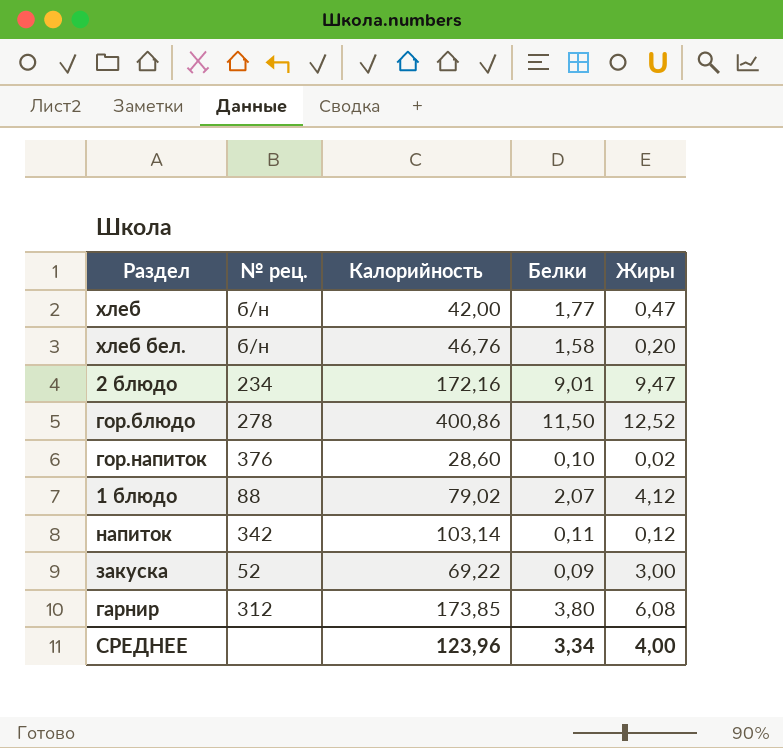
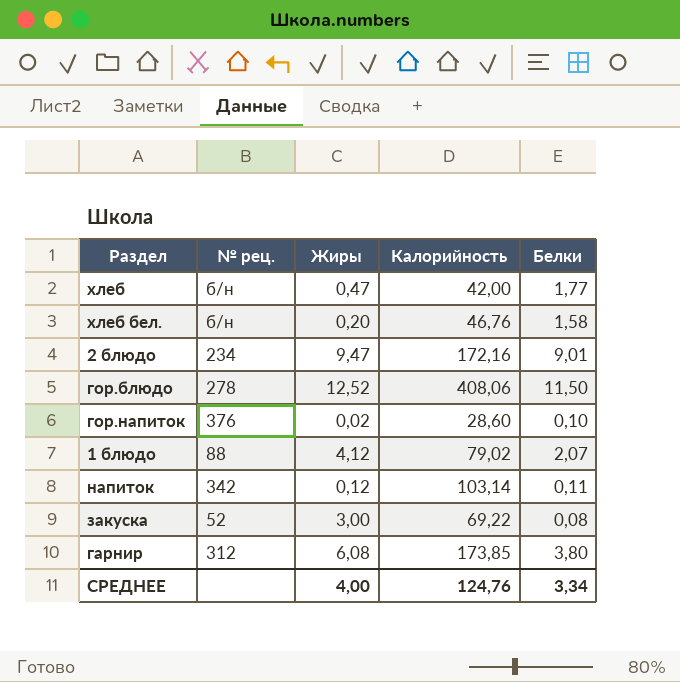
column Жиры | position: 5 -> 3
гор.блюдо | Калорийность: 400,86 -> 408,06
закуска | Белки: 0,09 -> 0,08
СРЕДНЕЕ | Калорийность: 123,96 -> 124,76

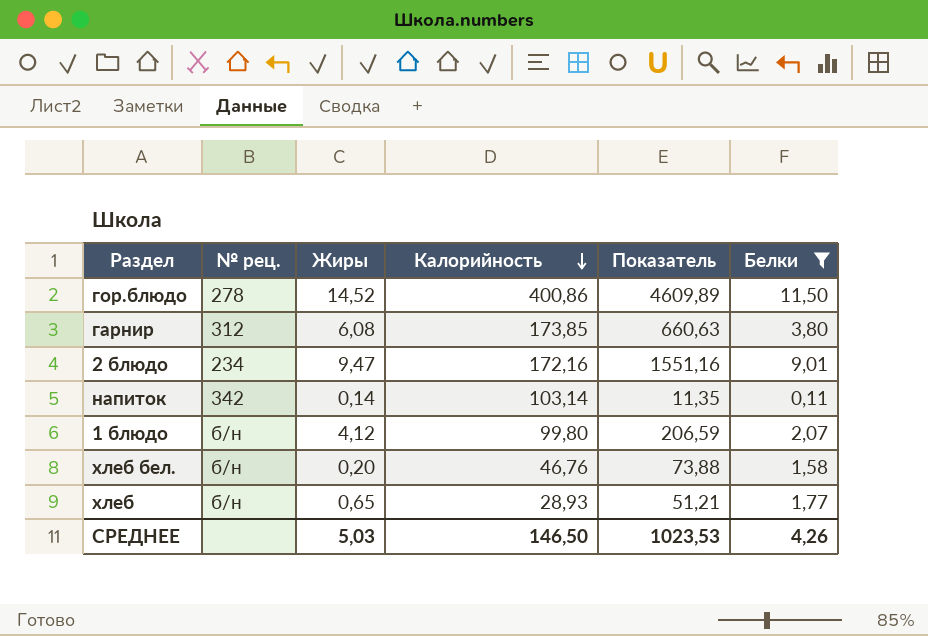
filter: none -> Белки >= 0,11
row order: none -> Калорийность descending
column Показатель | formula: none -> [Калорийность] * [Белки]
гор.блюдо | Жиры: 12,52 -> 14,52
гор.блюдо | Калорийность: 408,06 -> 400,86
напиток | Жиры: 0,12 -> 0,14
1 блюдо | № рец.: 88 -> б/н
1 блюдо | Калорийность: 79,02 -> 99,80
хлеб | Жиры: 0,47 -> 0,65
хлеб | Калорийность: 42,00 -> 28,93
СРЕДНЕЕ | Жиры: 4,00 -> 5,03
СРЕДНЕЕ | Калорийность: 124,76 -> 146,50
СРЕДНЕЕ | Белки: 3,34 -> 4,26

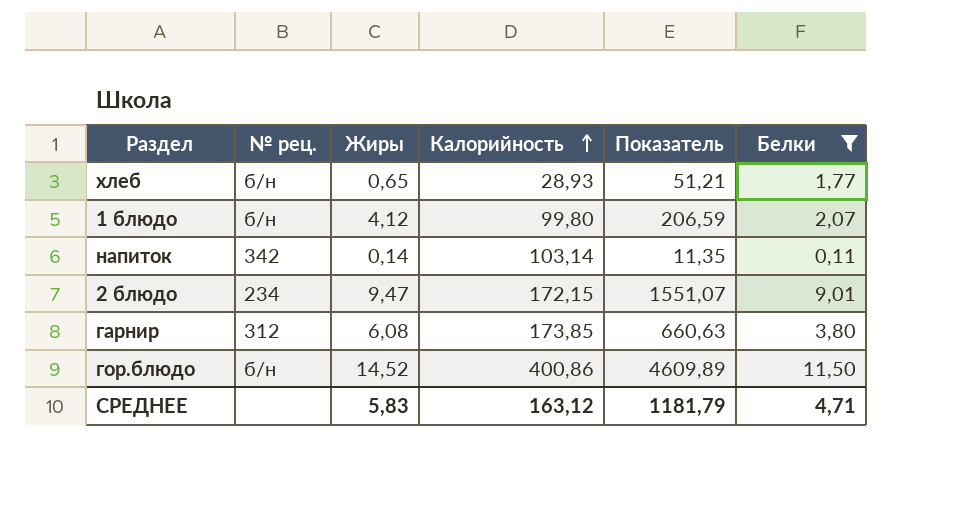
row order: Калорийность descending -> Калорийность ascending
row хлеб бел.: б/н | 0,20 | 46,76 | 73,88 | 1,58 -> none
2 блюдо | Калорийность: 172,16 -> 172,15
2 блюдо | Показатель: 1551,16 -> 1551,07
гор.блюдо | № рец.: 278 -> б/н
СРЕДНЕЕ | Жиры: 5,03 -> 5,83
СРЕДНЕЕ | Калорийность: 146,50 -> 163,12
СРЕДНЕЕ | Показатель: 1023,53 -> 1181,79
СРЕДНЕЕ | Белки: 4,26 -> 4,71

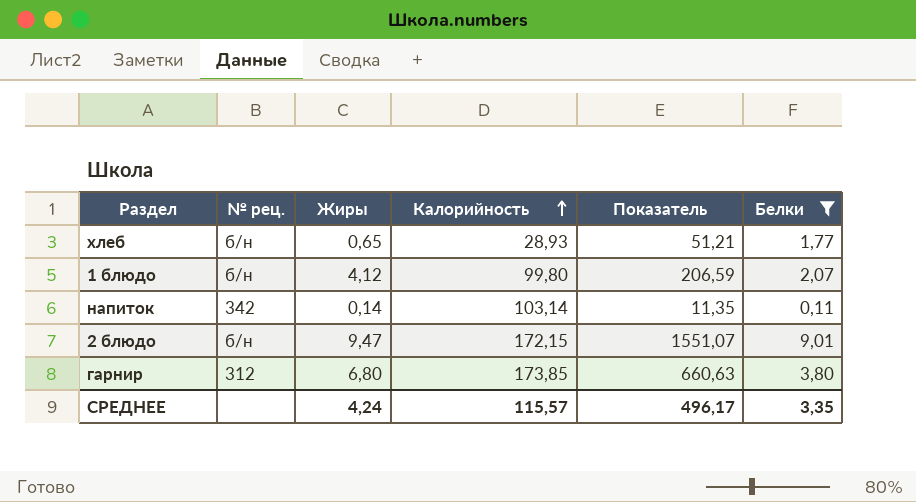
row гор.блюдо: б/н | 14,52 | 400,86 | 4609,89 | 11,50 -> none
2 блюдо | № рец.: 234 -> б/н
гарнир | Жиры: 6,08 -> 6,80
СРЕДНЕЕ | Жиры: 5,83 -> 4,24
СРЕДНЕЕ | Калорийность: 163,12 -> 115,57
СРЕДНЕЕ | Показатель: 1181,79 -> 496,17
СРЕДНЕЕ | Белки: 4,71 -> 3,35

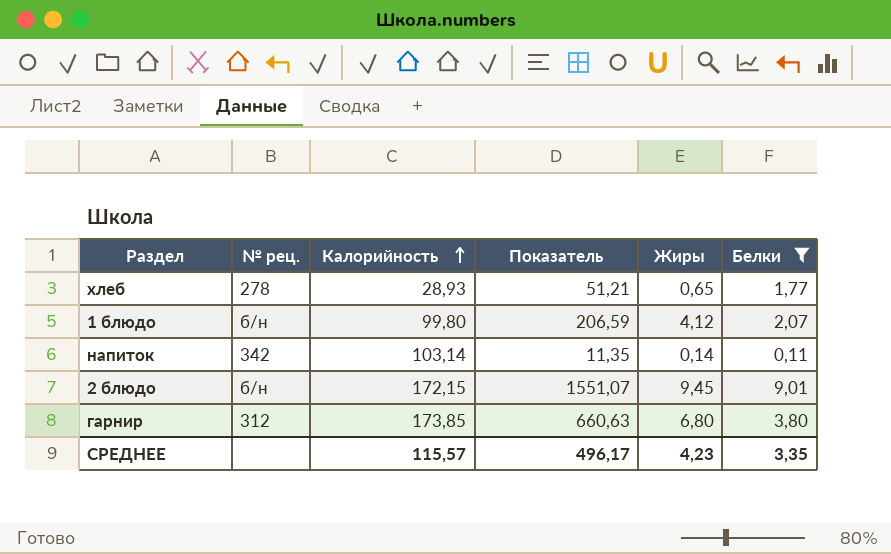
column Жиры | position: 3 -> 5
хлеб | № рец.: б/н -> 278
2 блюдо | Жиры: 9,47 -> 9,45
СРЕДНЕЕ | Жиры: 4,24 -> 4,23

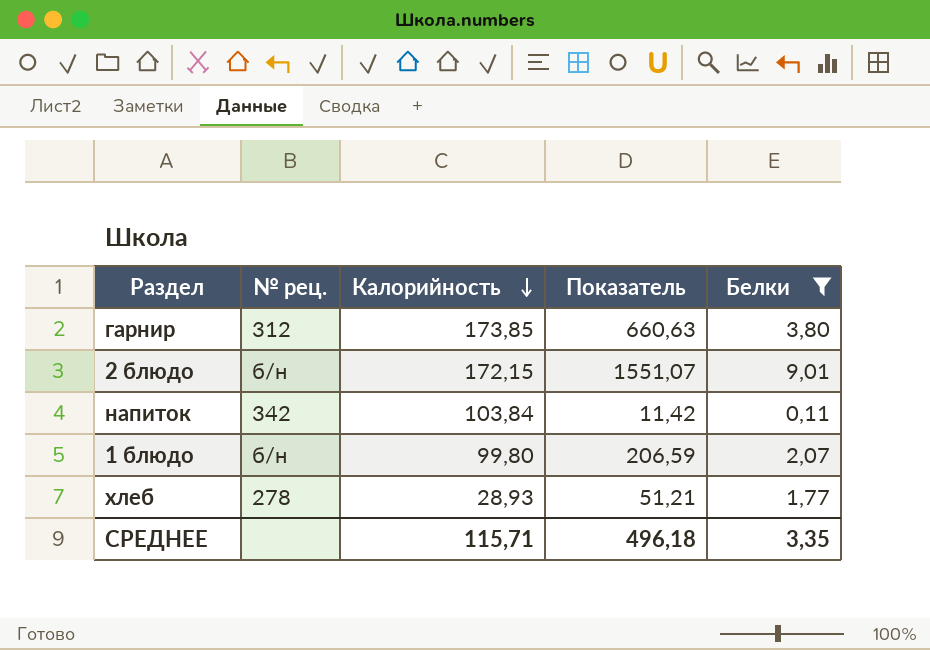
row order: Калорийность ascending -> Калорийность descending
column Жиры | position: 5 -> none
напиток | Калорийность: 103,14 -> 103,84
напиток | Показатель: 11,35 -> 11,42
СРЕДНЕЕ | Калорийность: 115,57 -> 115,71
СРЕДНЕЕ | Показатель: 496,17 -> 496,18

